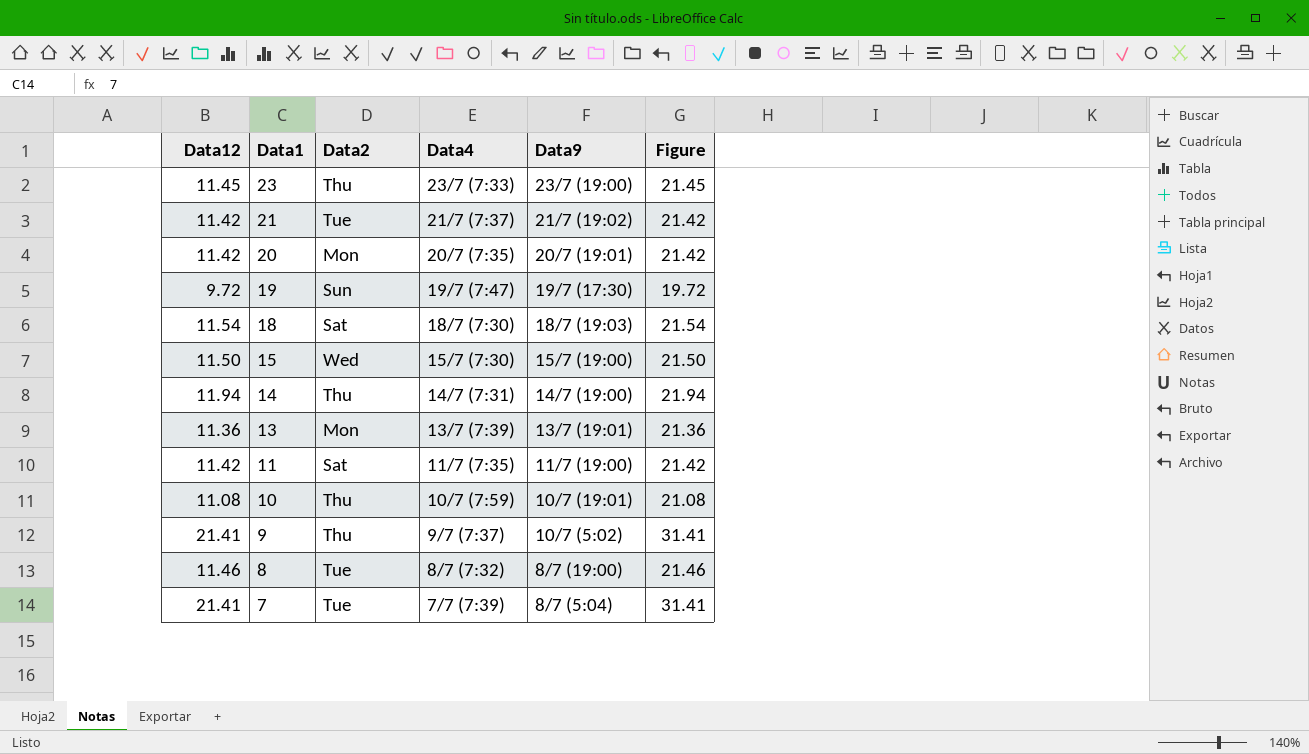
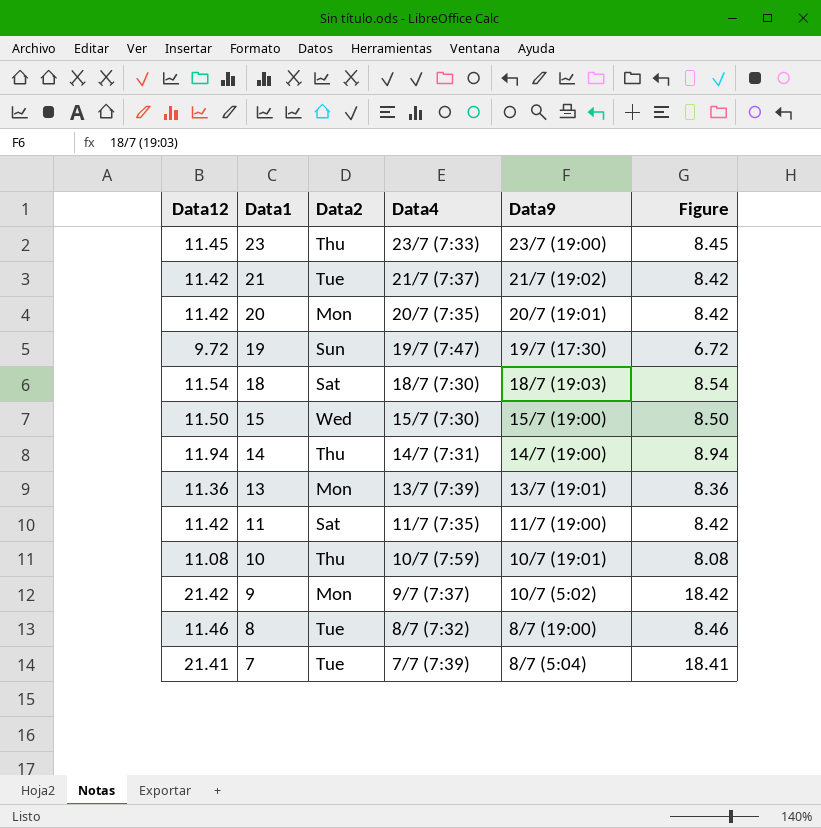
column Figure | formula: [Data12] + 10 -> [Data12] - 3
9 | Data12: 21.41 -> 21.42
9 | Data2: Thu -> Mon

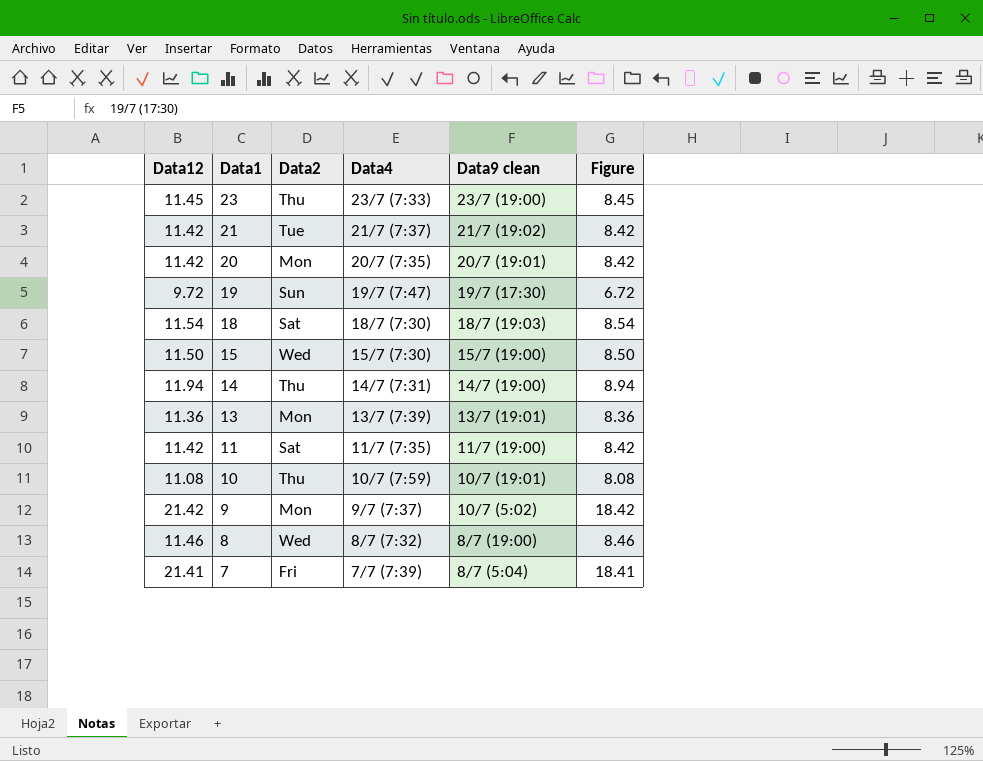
column name: Data9 -> Data9 clean
8 | Data2: Tue -> Wed
7 | Data2: Tue -> Fri

